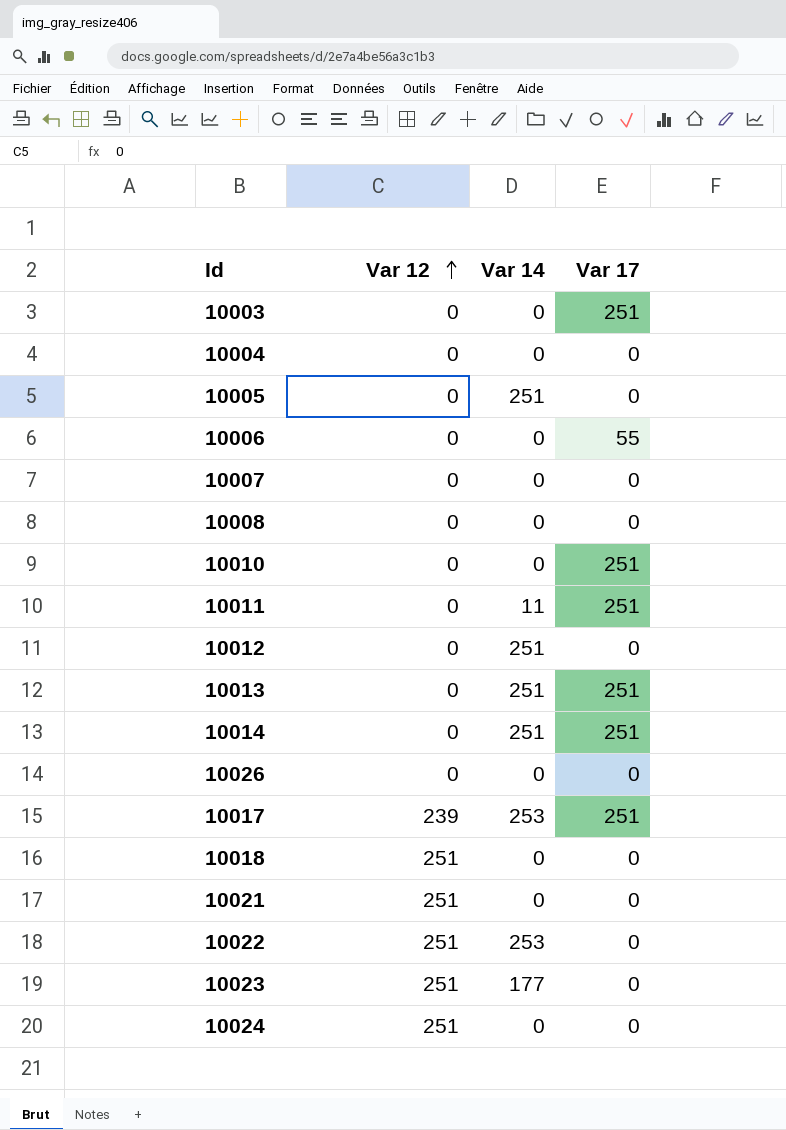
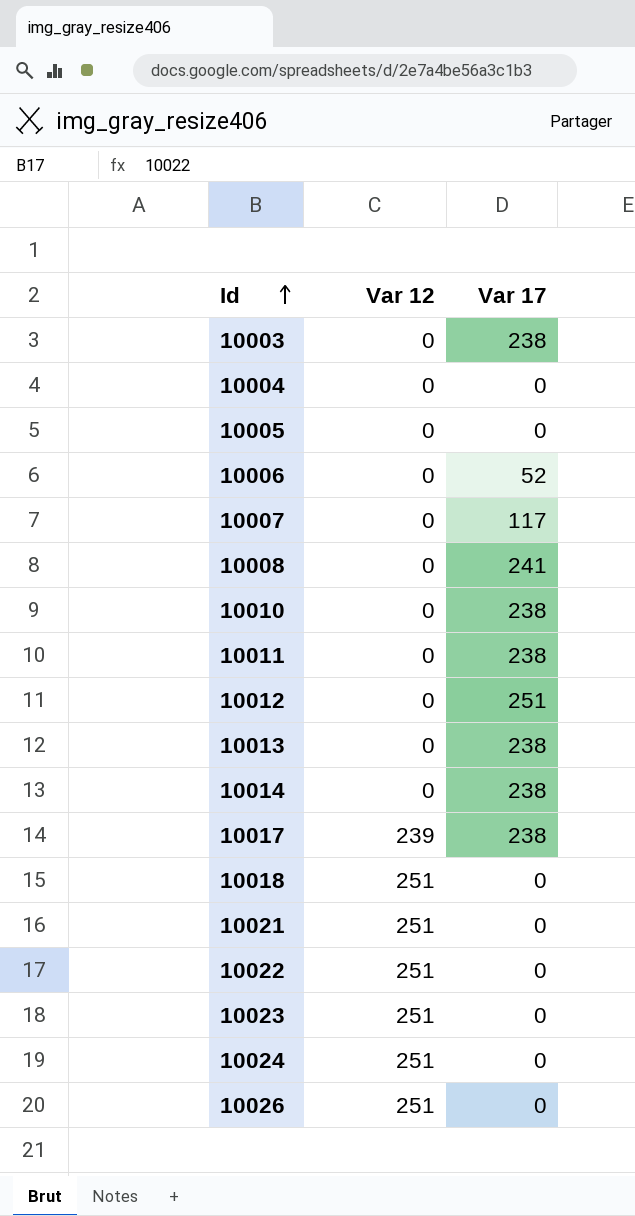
row order: Var 12 ascending -> Id ascending
column Var 14 | position: 3 -> none
10003 | Var 17: 251 -> 238
10006 | Var 17: 55 -> 52
10007 | Var 17: 0 -> 117
10008 | Var 17: 0 -> 241
10010 | Var 17: 251 -> 238
10011 | Var 17: 251 -> 238
10012 | Var 17: 0 -> 251
10013 | Var 17: 251 -> 238
10014 | Var 17: 251 -> 238
10017 | Var 17: 251 -> 238
10026 | Var 12: 0 -> 251

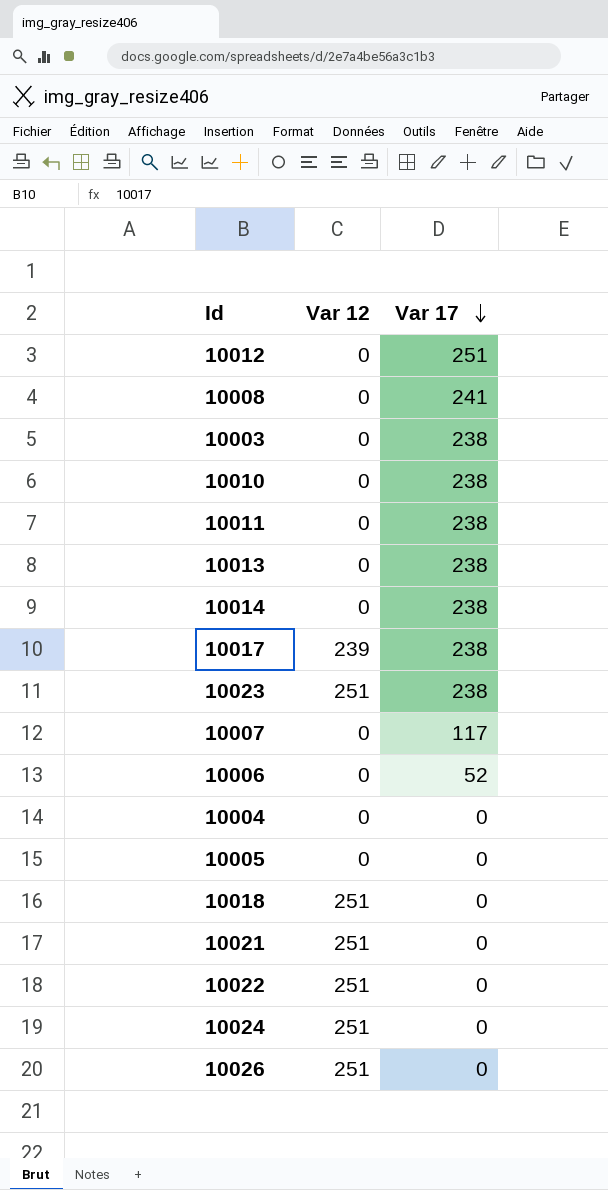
row order: Id ascending -> Var 17 descending
10023 | Var 17: 0 -> 238

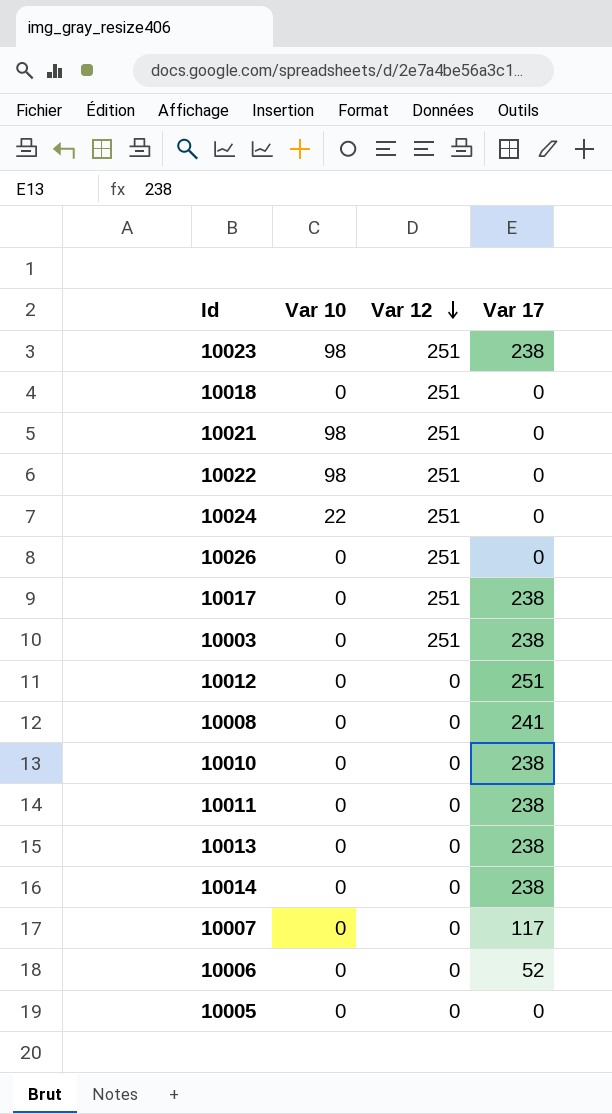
row order: Var 17 descending -> Var 12 descending
column Var 10 | position: none -> 2
row 10004: 0 | 0 -> none
10017 | Var 12: 239 -> 251
10003 | Var 12: 0 -> 251

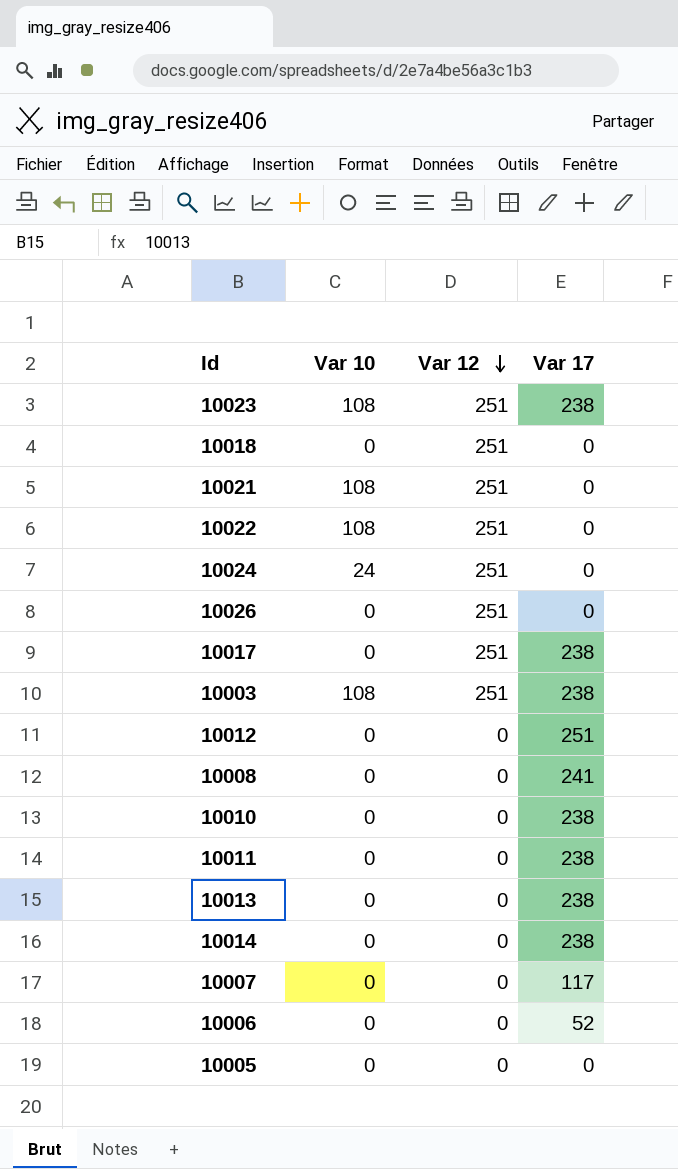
10023 | Var 10: 98 -> 108
10021 | Var 10: 98 -> 108
10022 | Var 10: 98 -> 108
10024 | Var 10: 22 -> 24
10003 | Var 10: 0 -> 108

